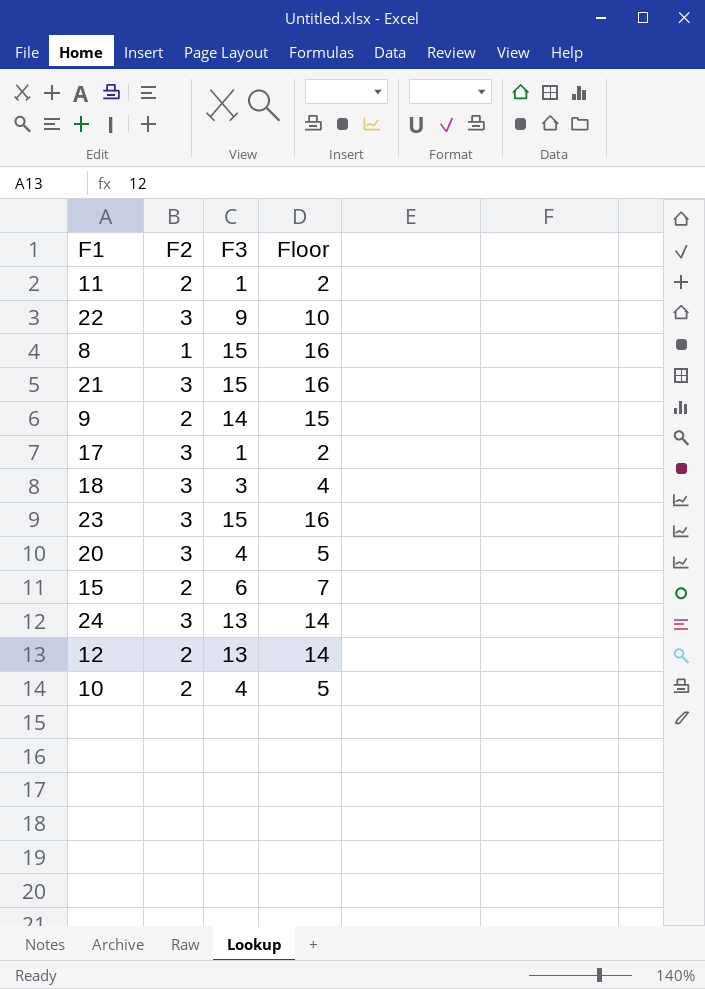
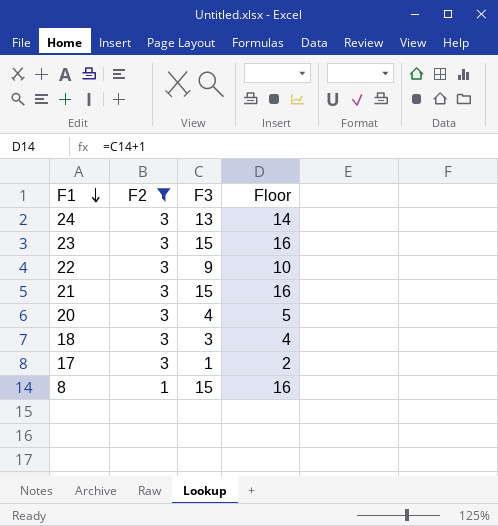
filter: none -> F2 != 2
row order: none -> F1 descending

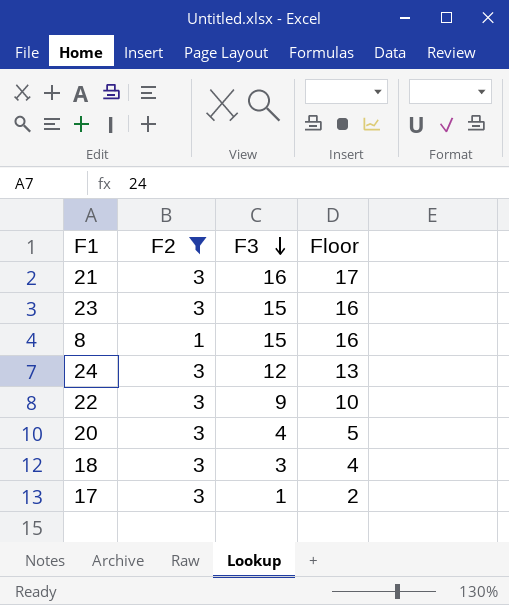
row order: F1 descending -> F3 descending
21 | F3: 15 -> 16
21 | Floor: 16 -> 17
24 | F3: 13 -> 12
24 | Floor: 14 -> 13

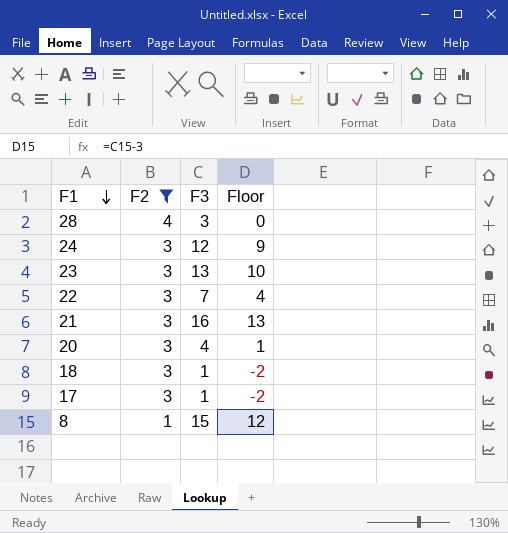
row order: F3 descending -> F1 descending
column Floor | formula: [F3] + 1 -> [F3] - 3
row 28: none -> 4 | 3 | 0
23 | F3: 15 -> 13
22 | F3: 9 -> 7
18 | F3: 3 -> 1

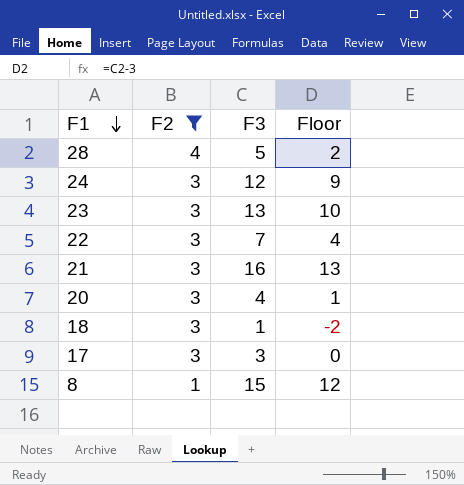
28 | F3: 3 -> 5
28 | Floor: 0 -> 2
17 | F3: 1 -> 3
17 | Floor: -2 -> 0

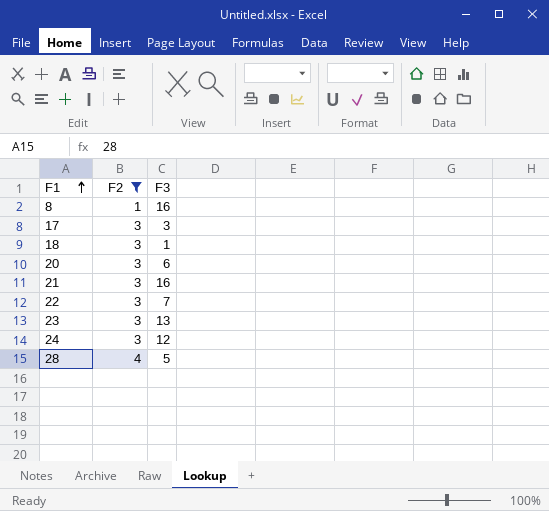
row order: F1 descending -> F1 ascending
column Floor | formula: [F3] - 3 -> none
8 | F3: 15 -> 16
20 | F3: 4 -> 6

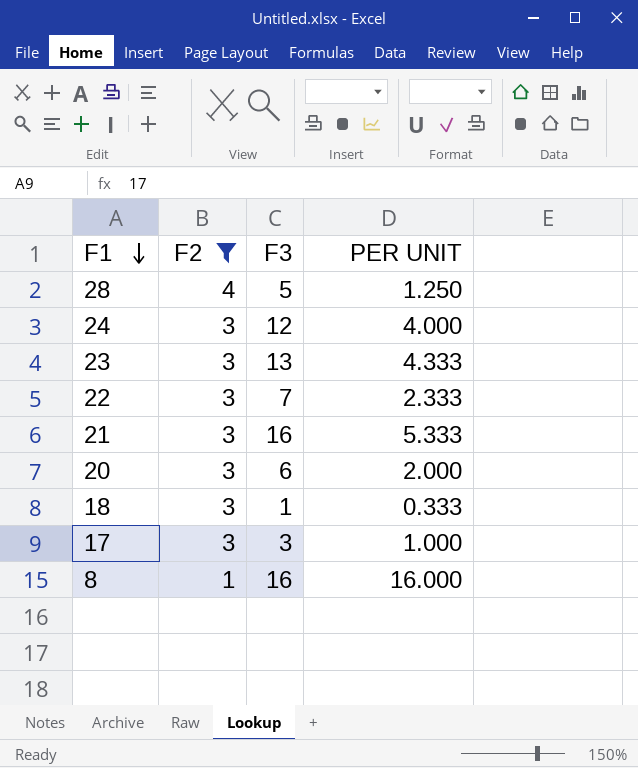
row order: F1 ascending -> F1 descending
column PER UNIT | formula: none -> [F3] / [F2]

